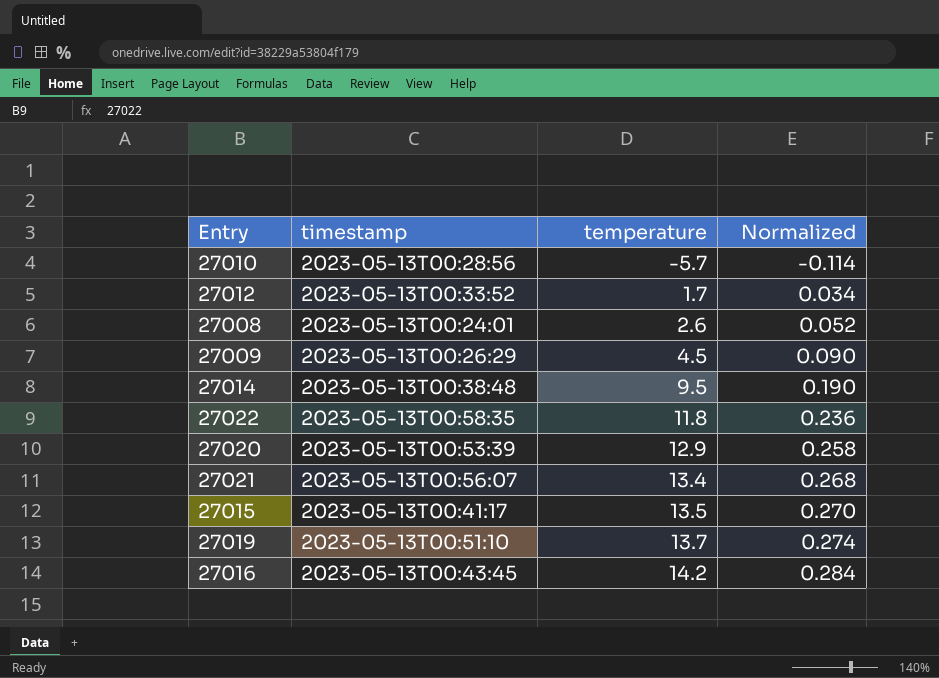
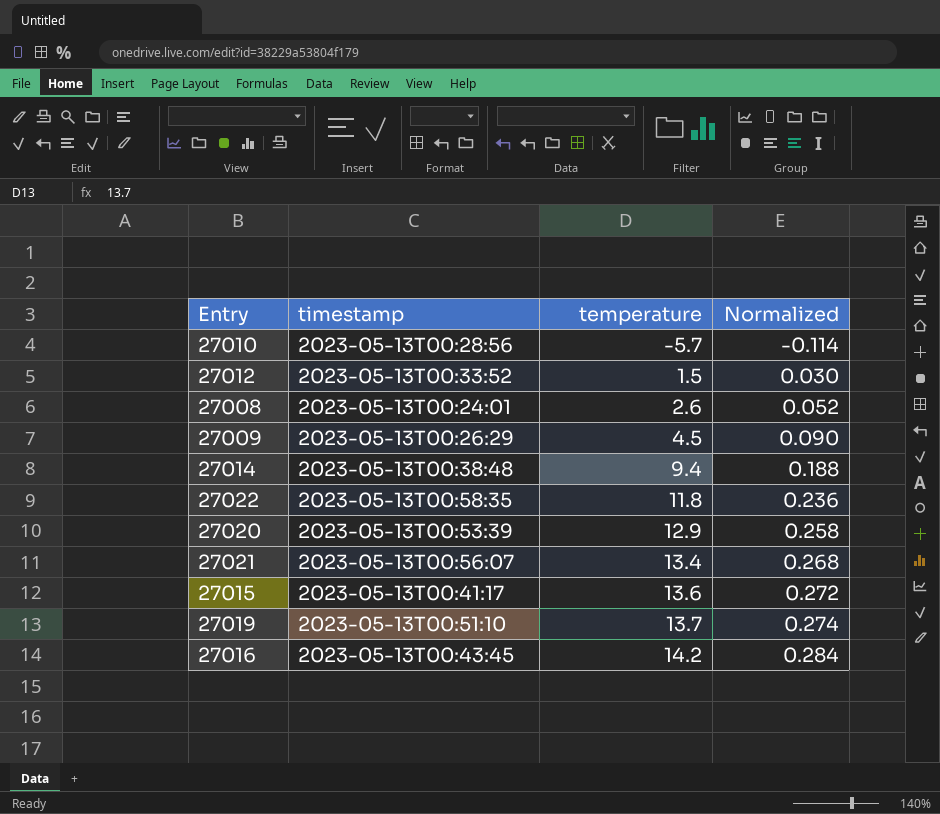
27012 | temperature: 1.7 -> 1.5
27012 | Normalized: 0.034 -> 0.030
27014 | temperature: 9.5 -> 9.4
27014 | Normalized: 0.190 -> 0.188
27015 | temperature: 13.5 -> 13.6
27015 | Normalized: 0.270 -> 0.272

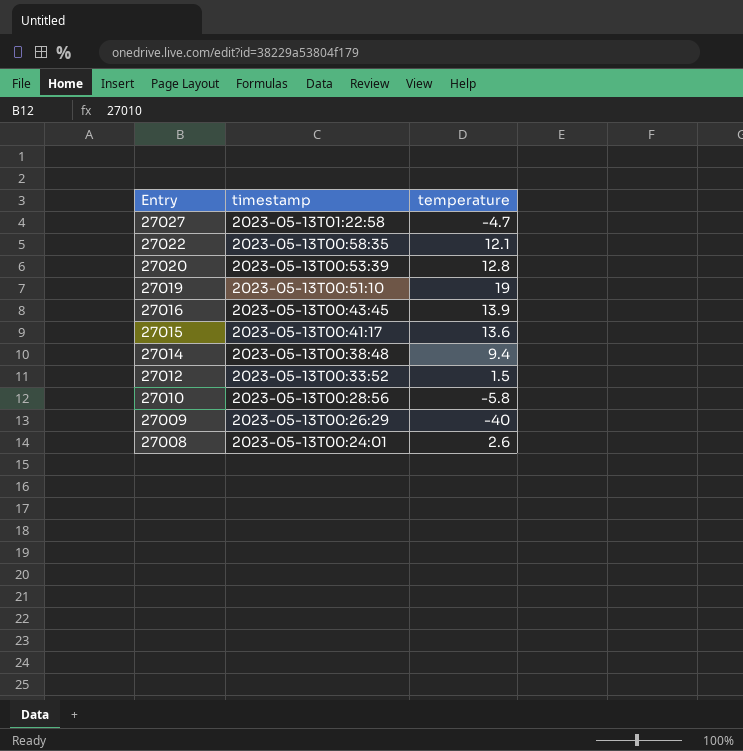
row order: temperature ascending -> Entry descending
column Normalized | formula: [temperature] * 0.02 -> none
row 27021: 2023-05-13T00:56:07 | 13.4 | 0.268 -> none
row 27027: none -> 2023-05-13T01:22:58 | -4.7
27022 | temperature: 11.8 -> 12.1
27020 | temperature: 12.9 -> 12.8
27019 | temperature: 13.7 -> 19
27016 | temperature: 14.2 -> 13.9
27010 | temperature: -5.7 -> -5.8
27009 | temperature: 4.5 -> -40

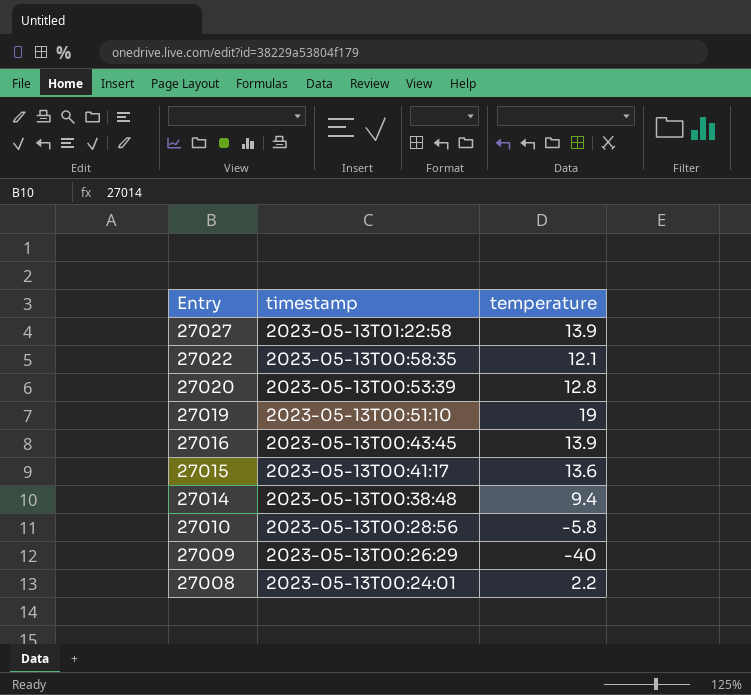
row 27012: 2023-05-13T00:33:52 | 1.5 -> none
27027 | temperature: -4.7 -> 13.9
27008 | temperature: 2.6 -> 2.2

